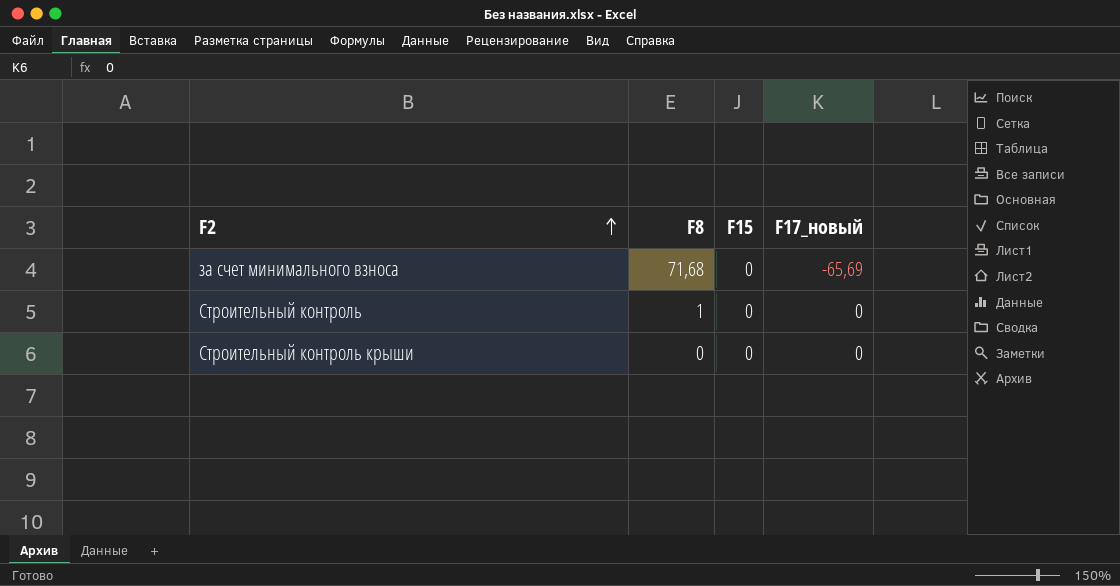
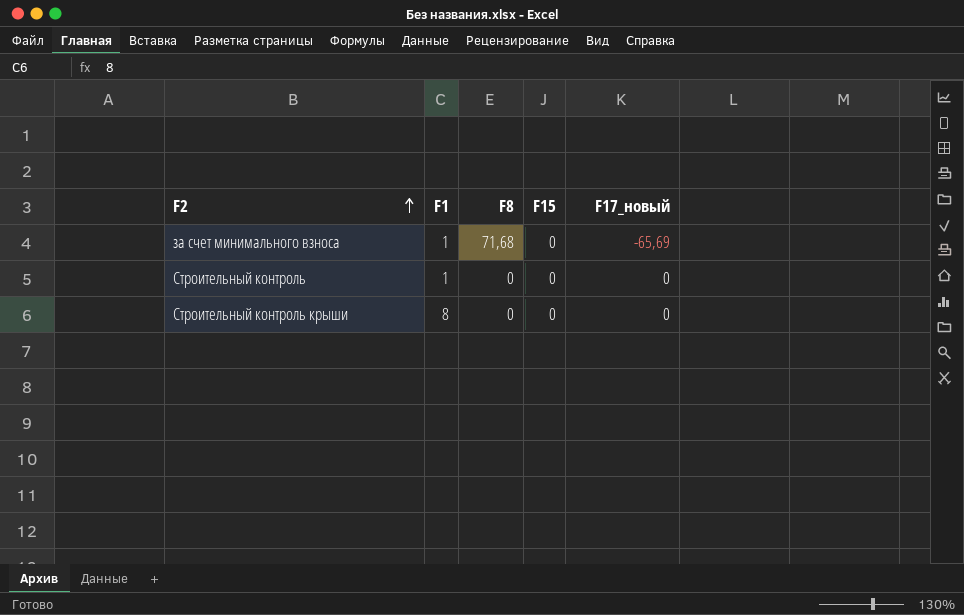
column F1 | position: none -> 2
Строительный контроль | F8: 1 -> 0

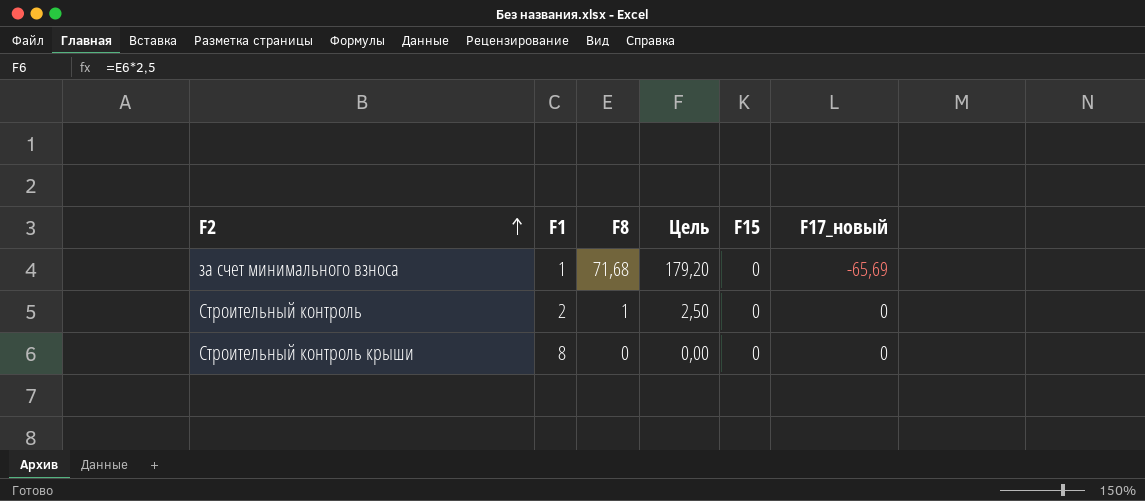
column Цель | formula: none -> [F8] * 2,5
Строительный контроль | F1: 1 -> 2
Строительный контроль | F8: 0 -> 1

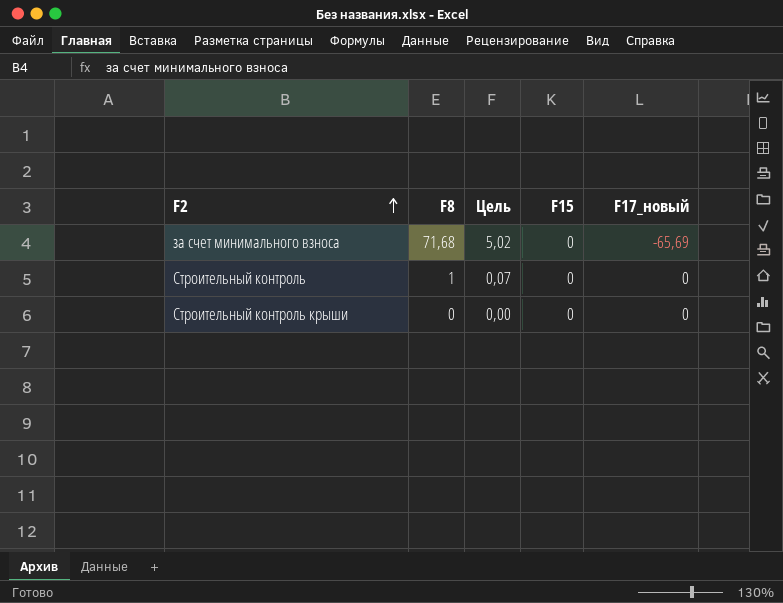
column F1 | position: 2 -> none
column Цель | formula: [F8] * 2,5 -> [F8] * 0,07

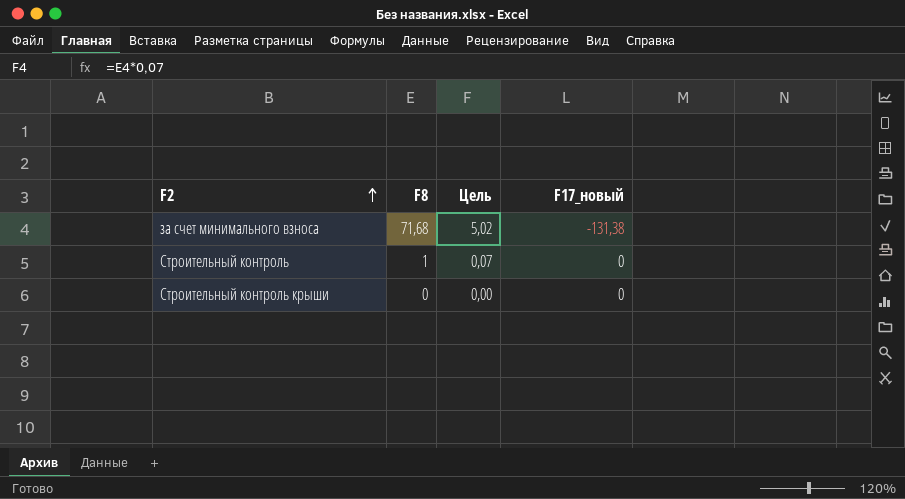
column F15 | position: 4 -> none
за счет минимального взноса | F17_новый: -65,69 -> -131,38

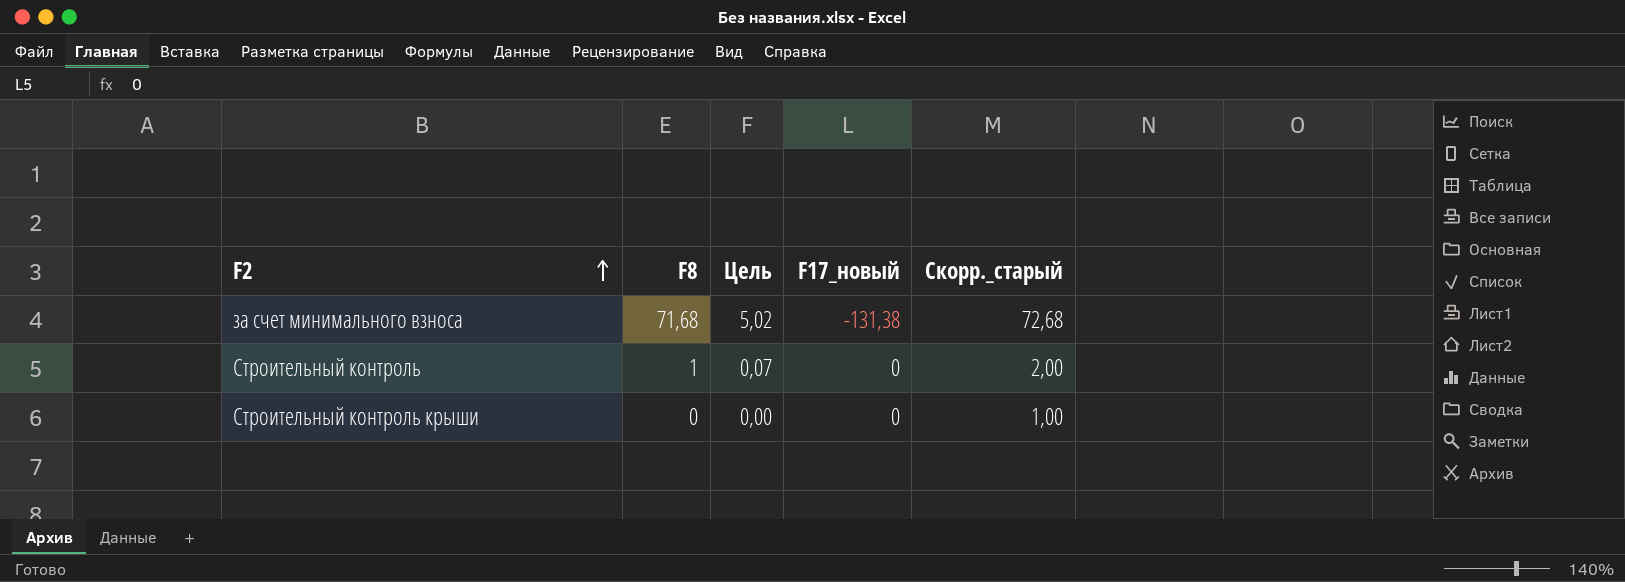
column Скорр._старый | formula: none -> [F8] + 1

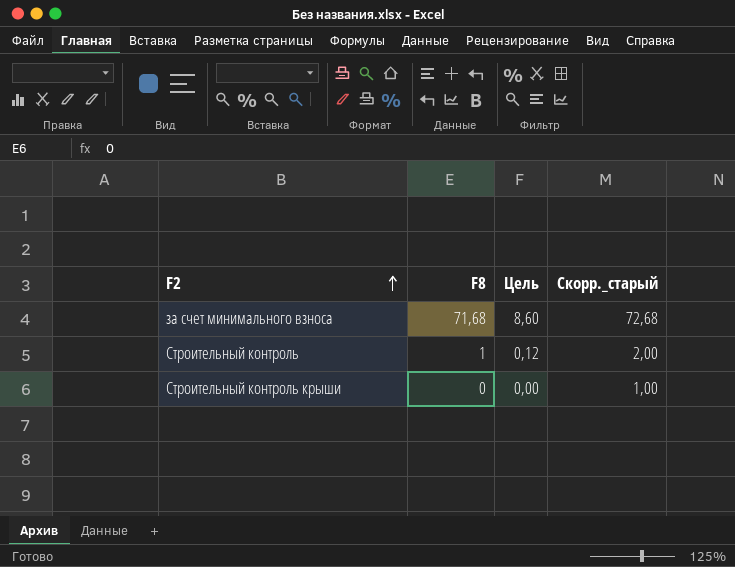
column F17_новый | position: 4 -> none
column Цель | formula: [F8] * 0,07 -> [F8] * 0,12

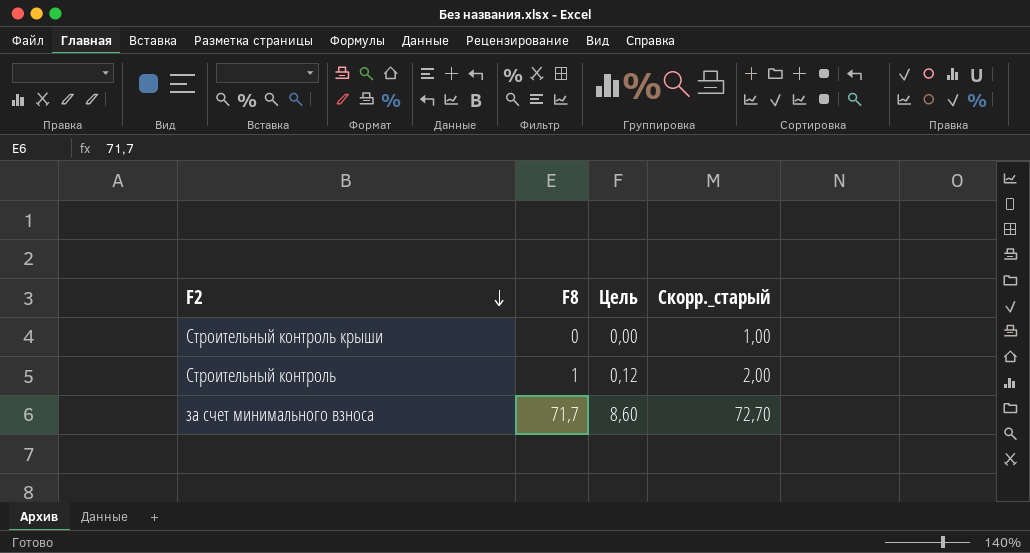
row order: F2 ascending -> F2 descending
за счет минимального взноса | F8: 71,68 -> 71,7
за счет минимального взноса | Скорр._старый: 72,68 -> 72,70

